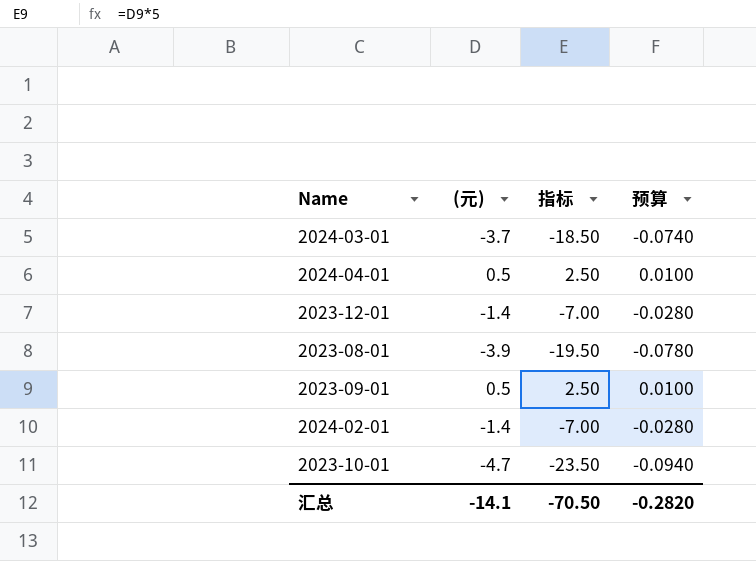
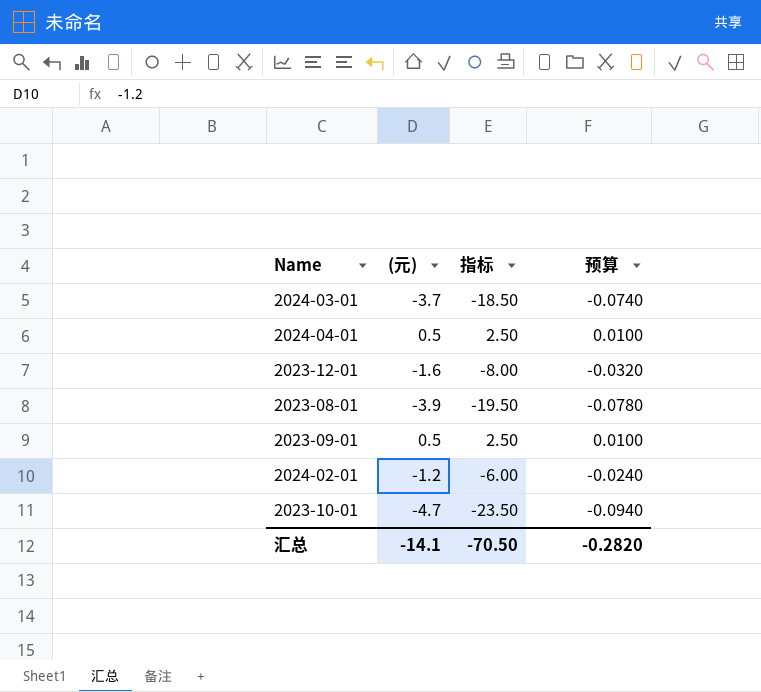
2023-12-01 | (元): -1.4 -> -1.6
2023-12-01 | 指标: -7.00 -> -8.00
2023-12-01 | 预算: -0.0280 -> -0.0320
2024-02-01 | (元): -1.4 -> -1.2
2024-02-01 | 指标: -7.00 -> -6.00
2024-02-01 | 预算: -0.0280 -> -0.0240

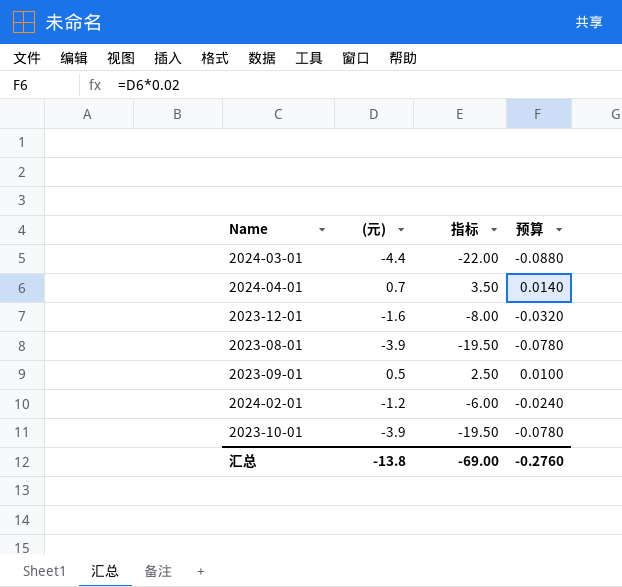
2024-03-01 | (元): -3.7 -> -4.4
2024-03-01 | 指标: -18.50 -> -22.00
2024-03-01 | 预算: -0.0740 -> -0.0880
2024-04-01 | (元): 0.5 -> 0.7
2024-04-01 | 指标: 2.50 -> 3.50
2024-04-01 | 预算: 0.0100 -> 0.0140
2023-10-01 | (元): -4.7 -> -3.9
2023-10-01 | 指标: -23.50 -> -19.50
2023-10-01 | 预算: -0.0940 -> -0.0780
汇总 | (元): -14.1 -> -13.8
汇总 | 指标: -70.50 -> -69.00
汇总 | 预算: -0.2820 -> -0.2760

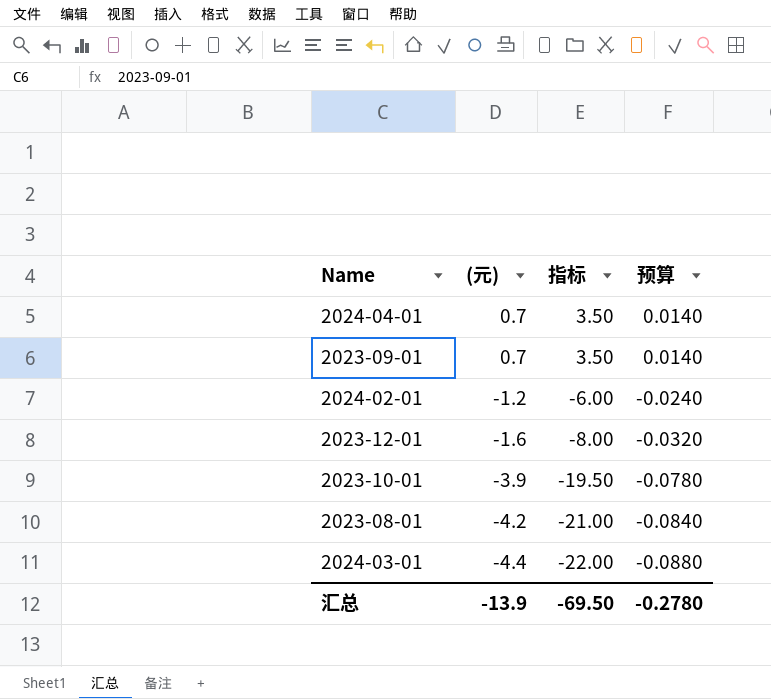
row order: none -> (元) descending
2023-09-01 | (元): 0.5 -> 0.7
2023-09-01 | 指标: 2.50 -> 3.50
2023-09-01 | 预算: 0.0100 -> 0.0140
2023-08-01 | (元): -3.9 -> -4.2
2023-08-01 | 指标: -19.50 -> -21.00
2023-08-01 | 预算: -0.0780 -> -0.0840
汇总 | (元): -13.8 -> -13.9
汇总 | 指标: -69.00 -> -69.50
汇总 | 预算: -0.2760 -> -0.2780

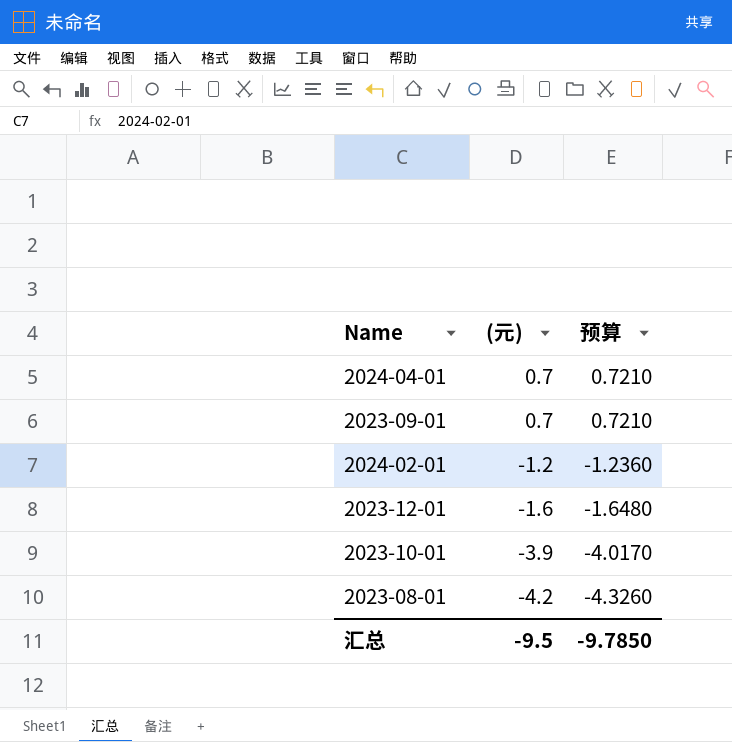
column 指标 | formula: [(元)] * 5 -> none
column 预算 | formula: [(元)] * 0.02 -> [(元)] * 1.03
row 2024-03-01: -4.4 | -22.00 | -0.0880 -> none
汇总 | (元): -13.9 -> -9.5
汇总 | 预算: -0.2780 -> -9.7850

